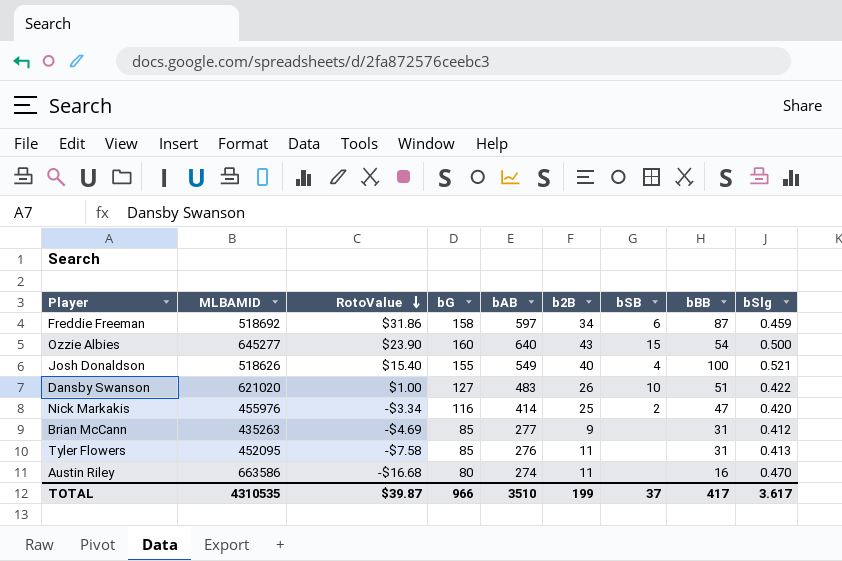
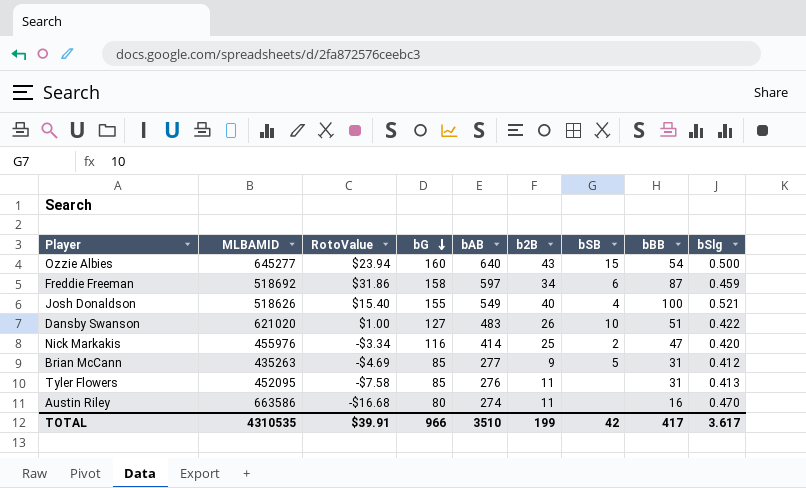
row order: RotoValue descending -> bG descending
Ozzie Albies | RotoValue: $23.90 -> $23.94
Brian McCann | bSB: none -> 5
TOTAL | RotoValue: $39.87 -> $39.91
TOTAL | bSB: 37 -> 42

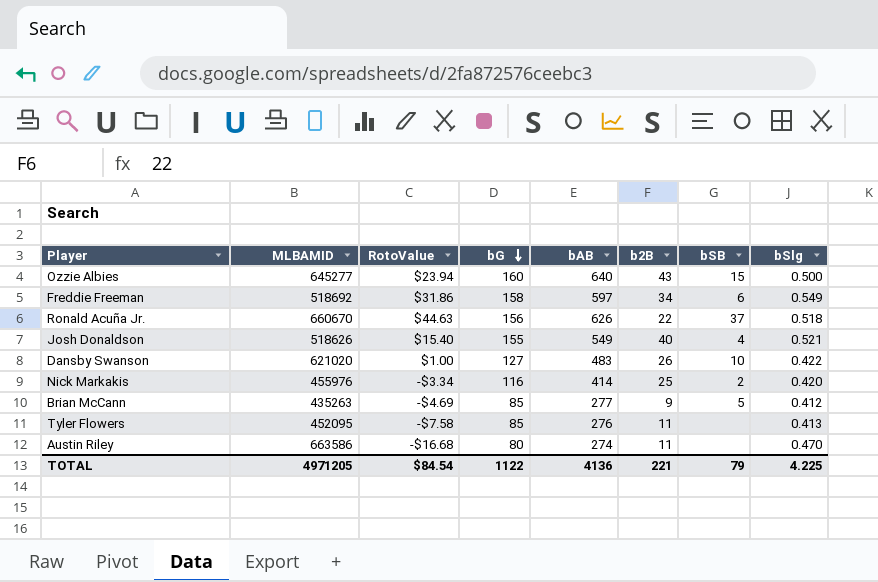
column bBB | position: 8 -> none
Freddie Freeman | bSlg: 0.459 -> 0.549
row Ronald Acuña Jr.: none -> 660670 | $44.63 | 156 | 626 | 22 | 37 | 0.518
TOTAL | MLBAMID: 4310535 -> 4971205
TOTAL | RotoValue: $39.91 -> $84.54
TOTAL | bG: 966 -> 1122
TOTAL | bAB: 3510 -> 4136
TOTAL | b2B: 199 -> 221
TOTAL | bSB: 42 -> 79
TOTAL | bSlg: 3.617 -> 4.225

